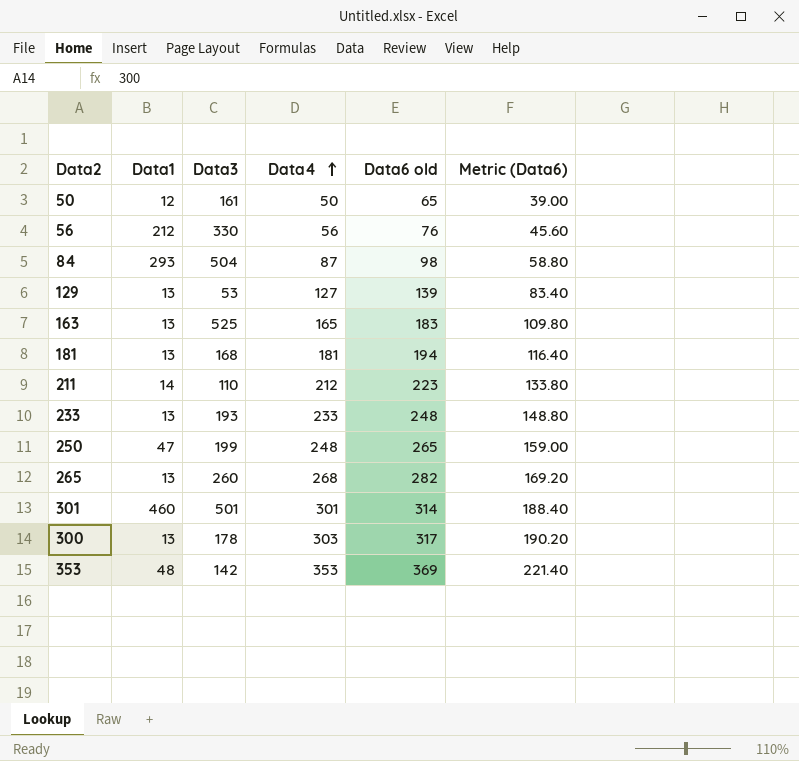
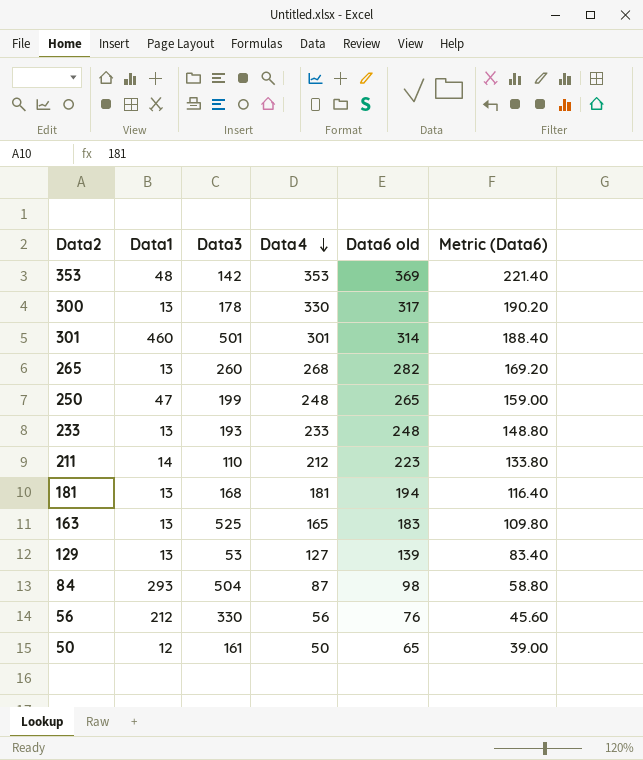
row order: Data4 ascending -> Data4 descending
300 | Data4: 303 -> 330

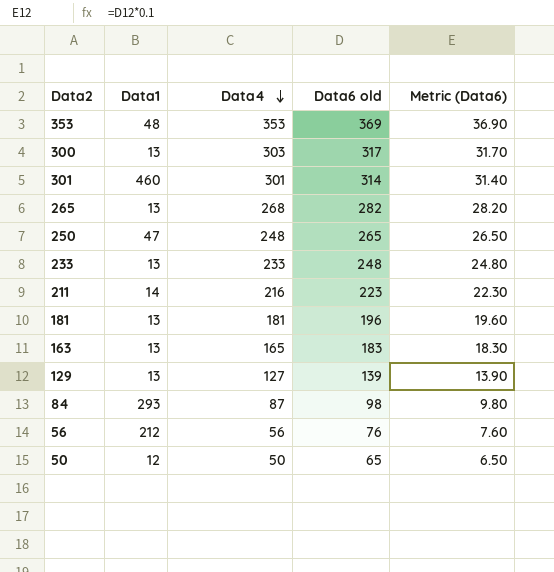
column Data3 | position: 3 -> none
column Metric (Data6) | formula: [Data6 old] * 0.6 -> [Data6 old] * 0.1
300 | Data4: 330 -> 303
211 | Data4: 212 -> 216
181 | Data6 old: 194 -> 196

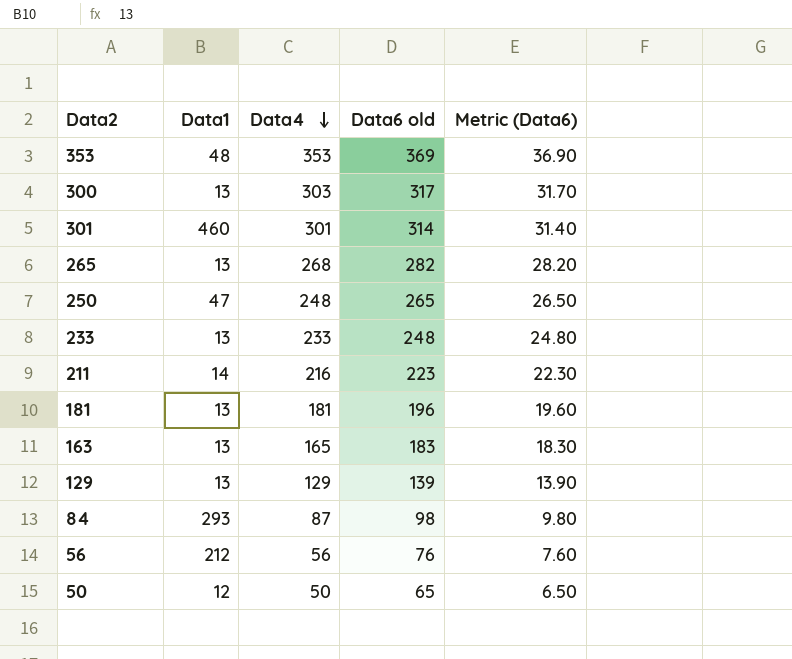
129 | Data4: 127 -> 129

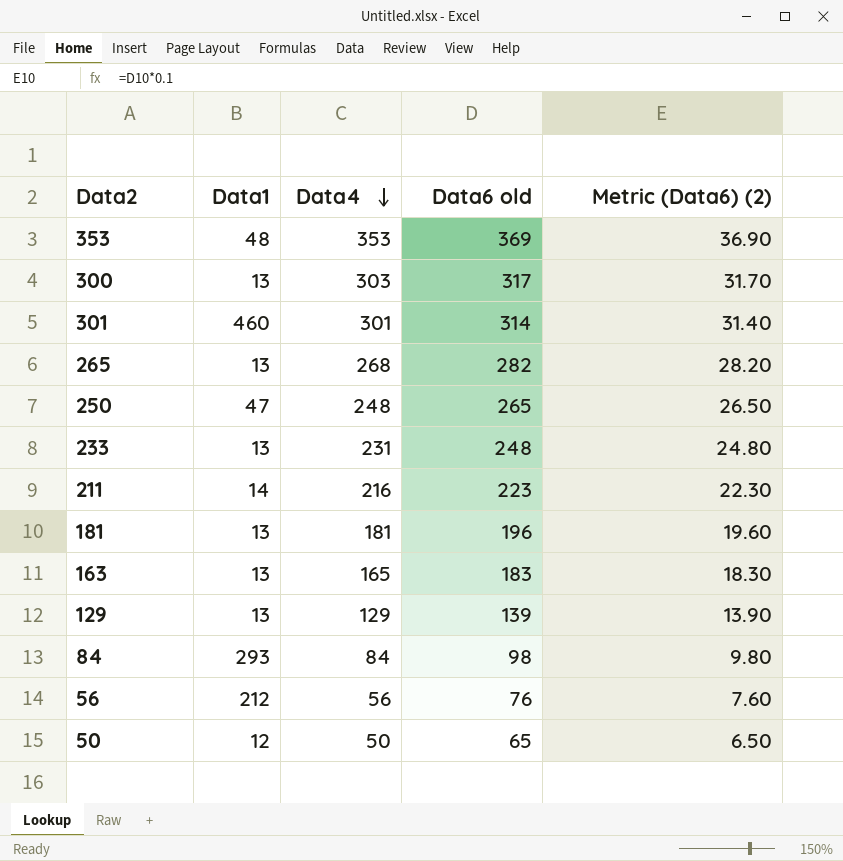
column name: Metric (Data6) -> Metric (Data6) (2)
233 | Data4: 233 -> 231
84 | Data4: 87 -> 84

